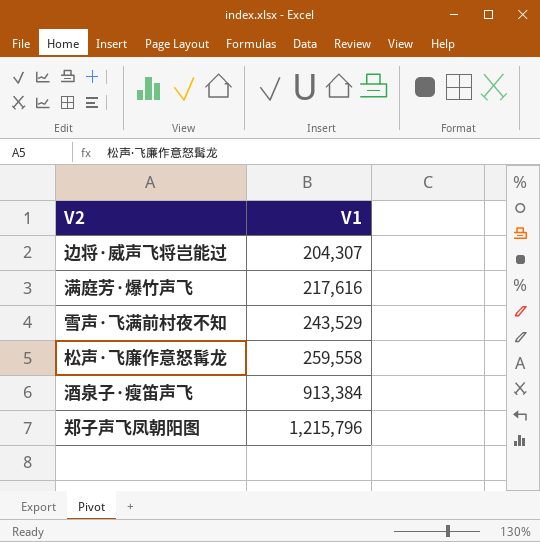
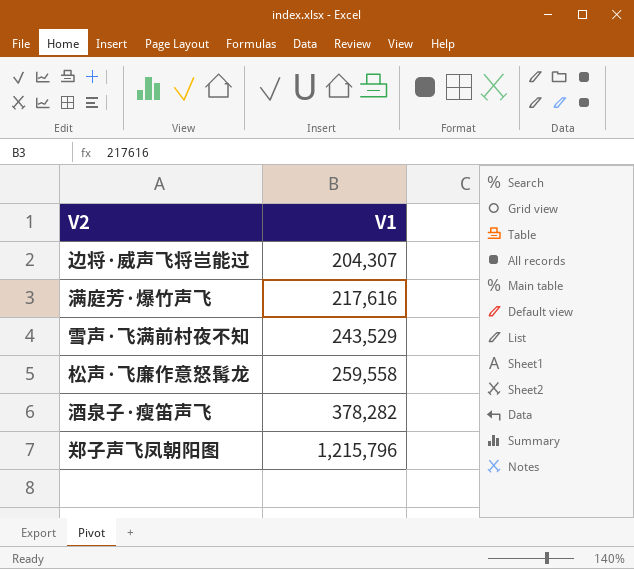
酒泉子·瘦笛声飞 | V1: 913,384 -> 378,282

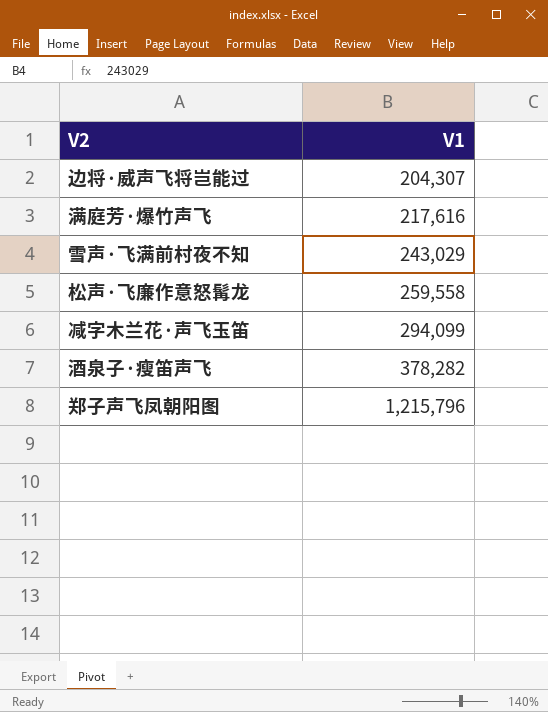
雪声·飞满前村夜不知 | V1: 243,529 -> 243,029
row 减字木兰花·声飞玉笛: none -> 294,099

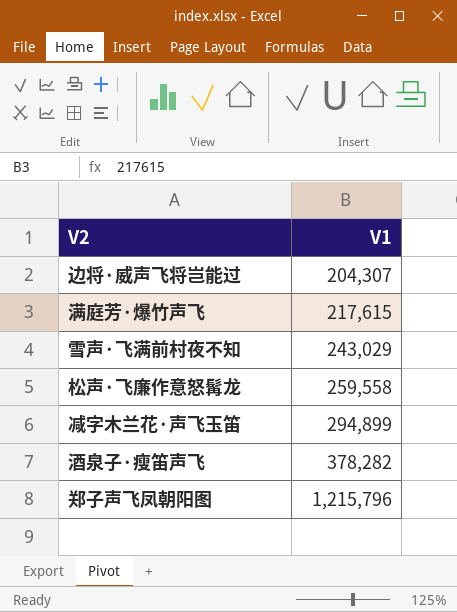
满庭芳·爆竹声飞 | V1: 217,616 -> 217,615
减字木兰花·声飞玉笛 | V1: 294,099 -> 294,899

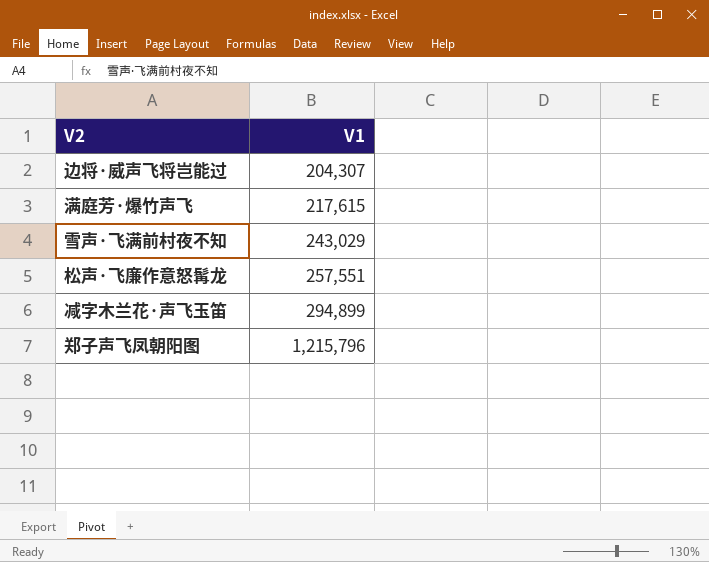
row 酒泉子·瘦笛声飞: 378,282 -> none
松声·飞廉作意怒髯龙 | V1: 259,558 -> 257,551

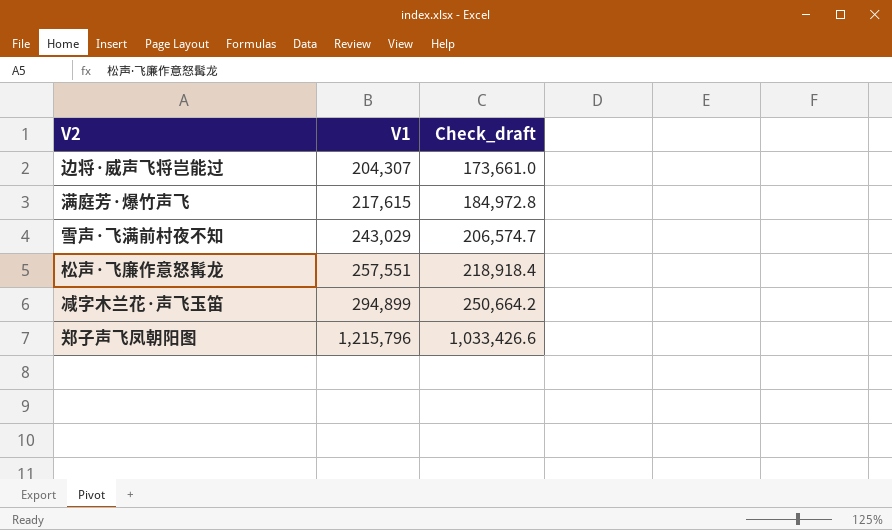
column Check_draft | formula: none -> [V1] * 0.85

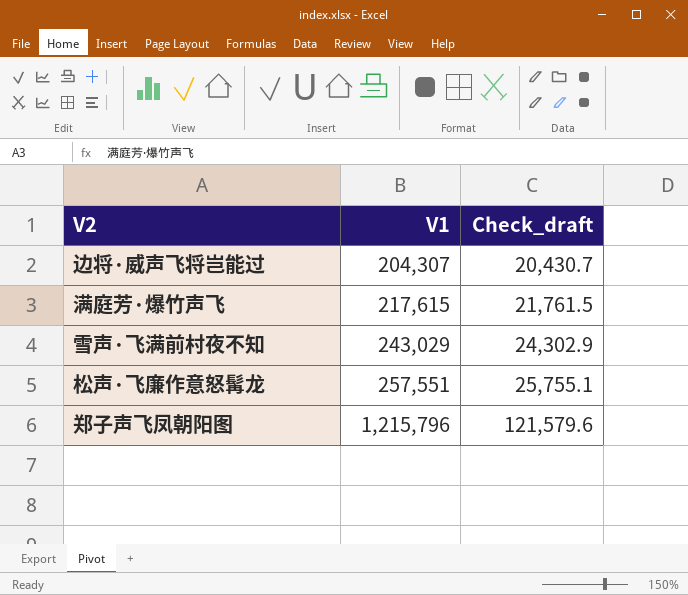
column Check_draft | formula: [V1] * 0.85 -> [V1] * 0.1
row 减字木兰花·声飞玉笛: 294,899 | 250,664.2 -> none

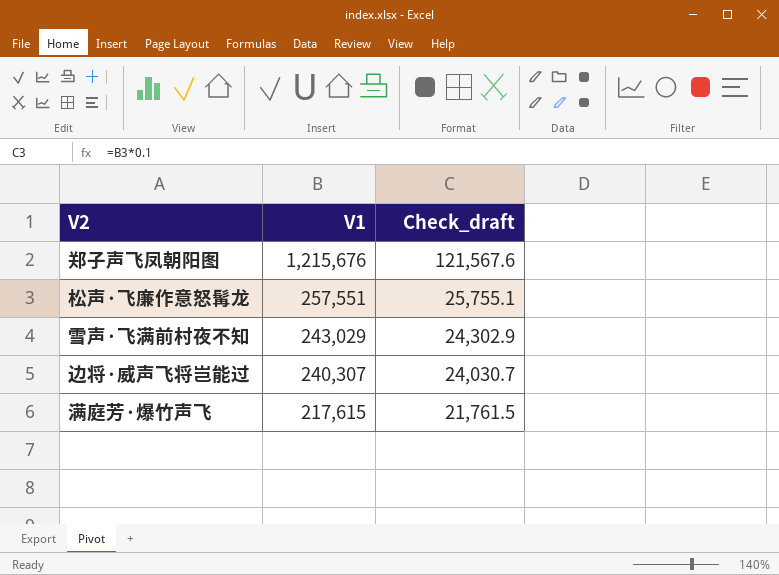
row order: V1 ascending -> V1 descending
郑子声飞凤朝阳图 | V1: 1,215,796 -> 1,215,676
郑子声飞凤朝阳图 | Check_draft: 121,579.6 -> 121,567.6
边将·威声飞将岂能过 | V1: 204,307 -> 240,307
边将·威声飞将岂能过 | Check_draft: 20,430.7 -> 24,030.7

